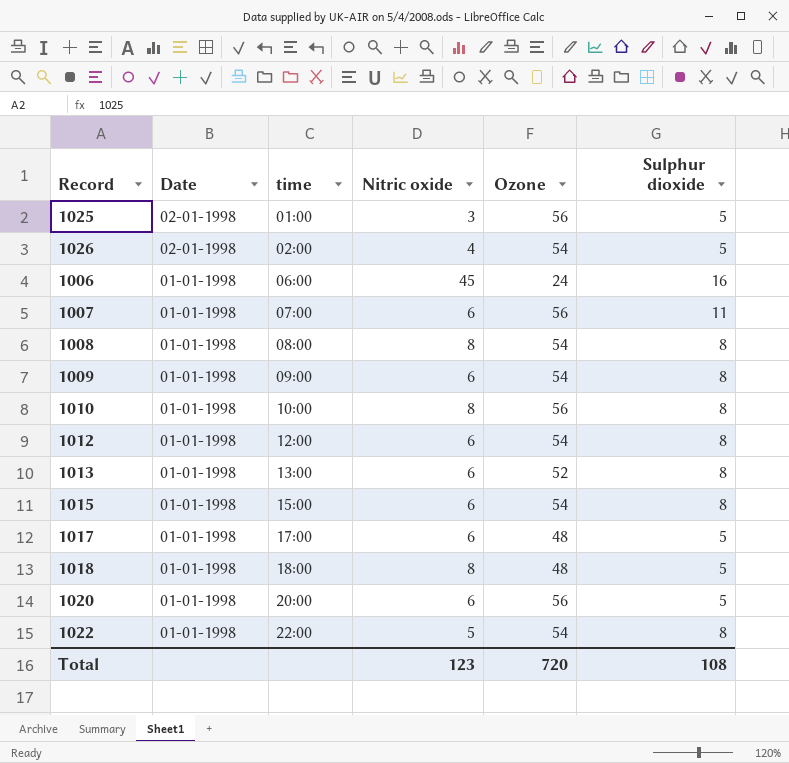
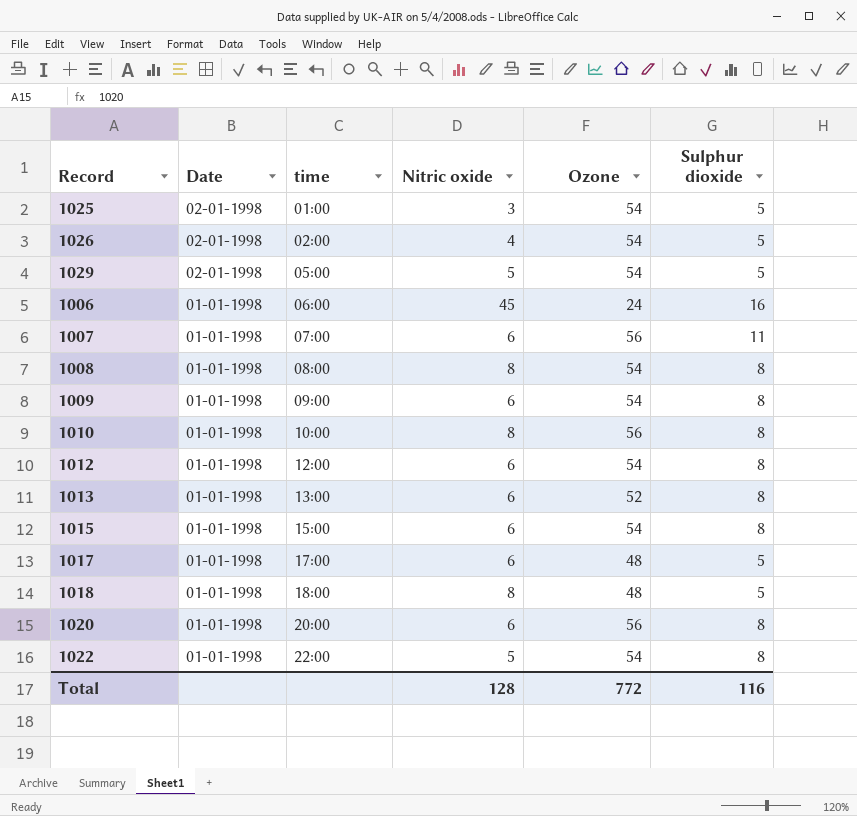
1025 | Ozone: 56 -> 54
row 1029: none -> 02-01-1998 | 05:00 | 5 | 54 | 5
1020 | Sulphur dioxide: 5 -> 8
Total | Nitric oxide: 123 -> 128
Total | Ozone: 720 -> 772
Total | Sulphur dioxide: 108 -> 116

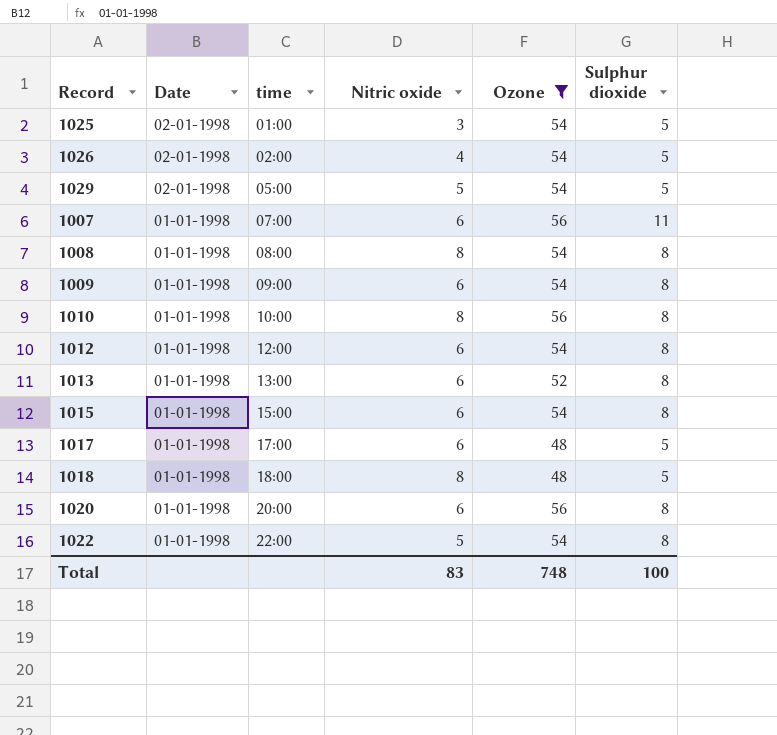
filter: none -> Ozone != 24
Total | Nitric oxide: 128 -> 83
Total | Ozone: 772 -> 748
Total | Sulphur dioxide: 116 -> 100

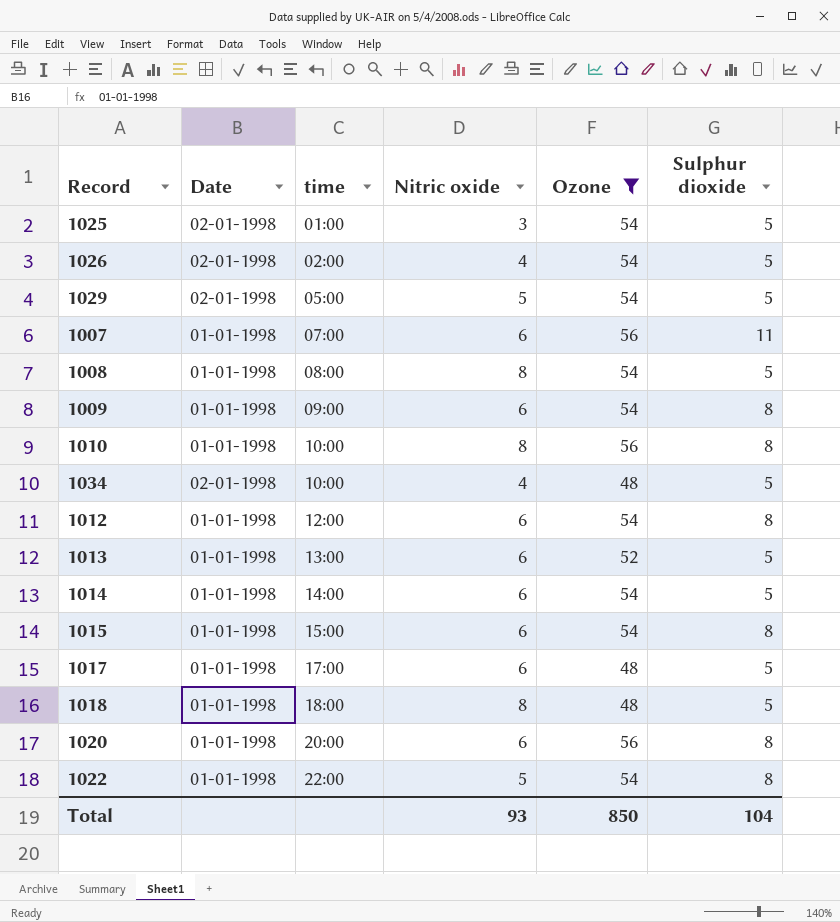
1008 | Sulphur dioxide: 8 -> 5
row 1034: none -> 02-01-1998 | 10:00 | 4 | 48 | 5
1013 | Sulphur dioxide: 8 -> 5
row 1014: none -> 01-01-1998 | 14:00 | 6 | 54 | 5
Total | Nitric oxide: 83 -> 93
Total | Ozone: 748 -> 850
Total | Sulphur dioxide: 100 -> 104

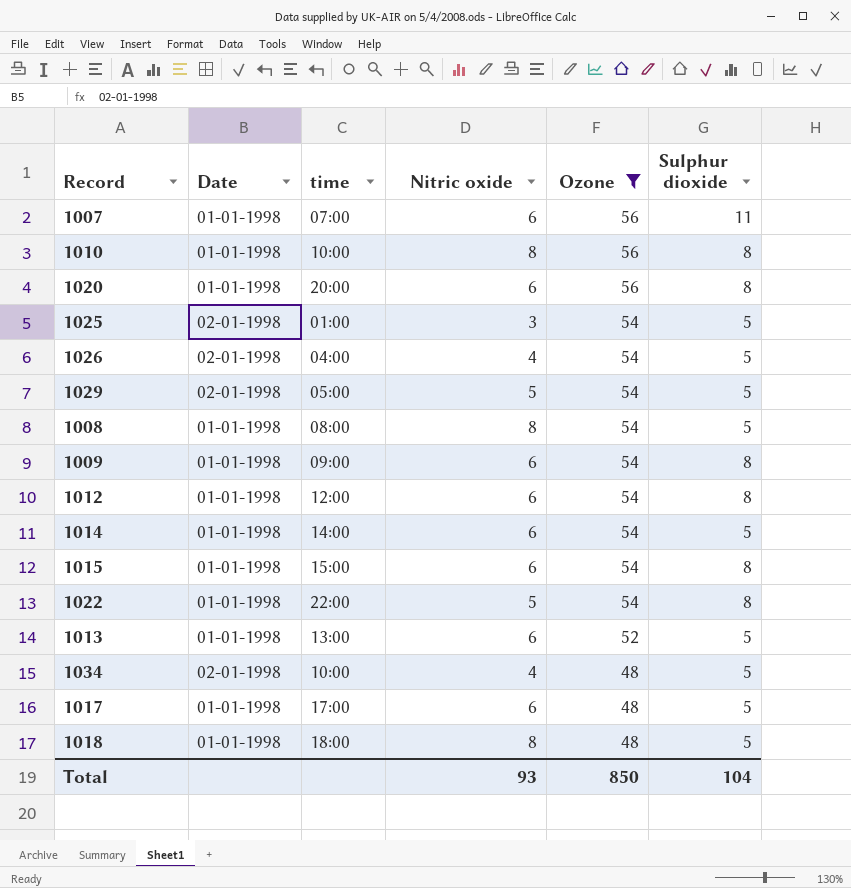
row order: time ascending -> Ozone descending
1026 | time: 02:00 -> 04:00

